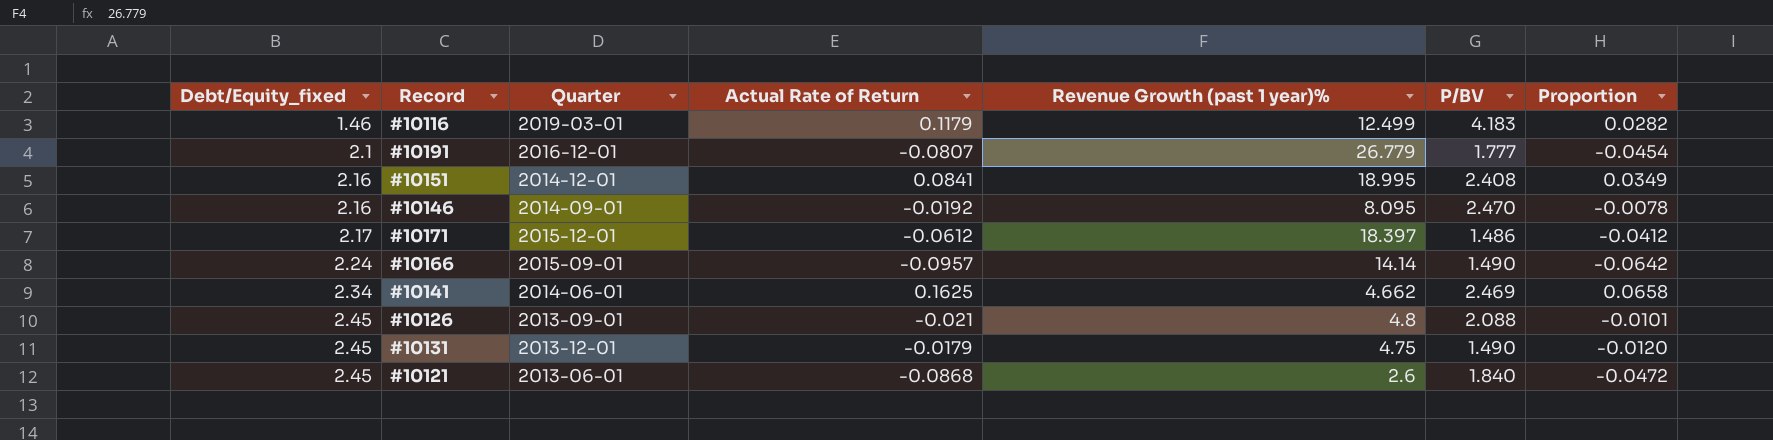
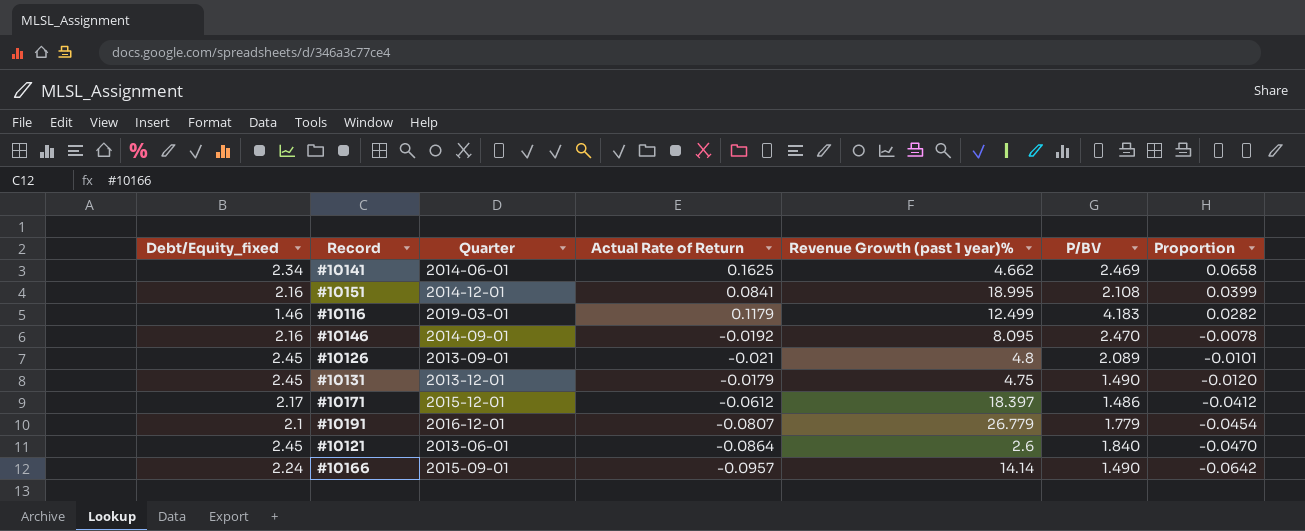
row order: Debt/Equity_fixed ascending -> Proportion descending
#10151 | P/BV: 2.408 -> 2.108
#10151 | Proportion: 0.0349 -> 0.0399
#10126 | P/BV: 2.088 -> 2.089
#10191 | P/BV: 1.777 -> 1.779
#10121 | Actual Rate of Return: -0.0868 -> -0.0864
#10121 | Proportion: -0.0472 -> -0.0470

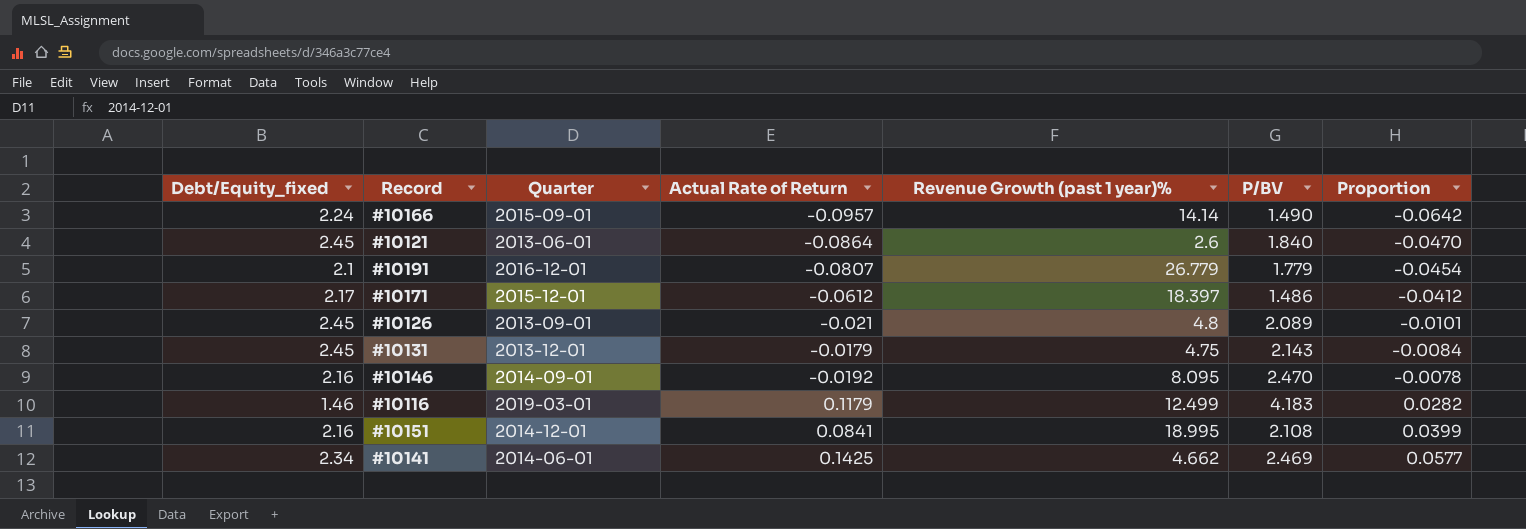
row order: Proportion descending -> Proportion ascending
#10131 | P/BV: 1.490 -> 2.143
#10131 | Proportion: -0.0120 -> -0.0084
#10141 | Actual Rate of Return: 0.1625 -> 0.1425
#10141 | Proportion: 0.0658 -> 0.0577

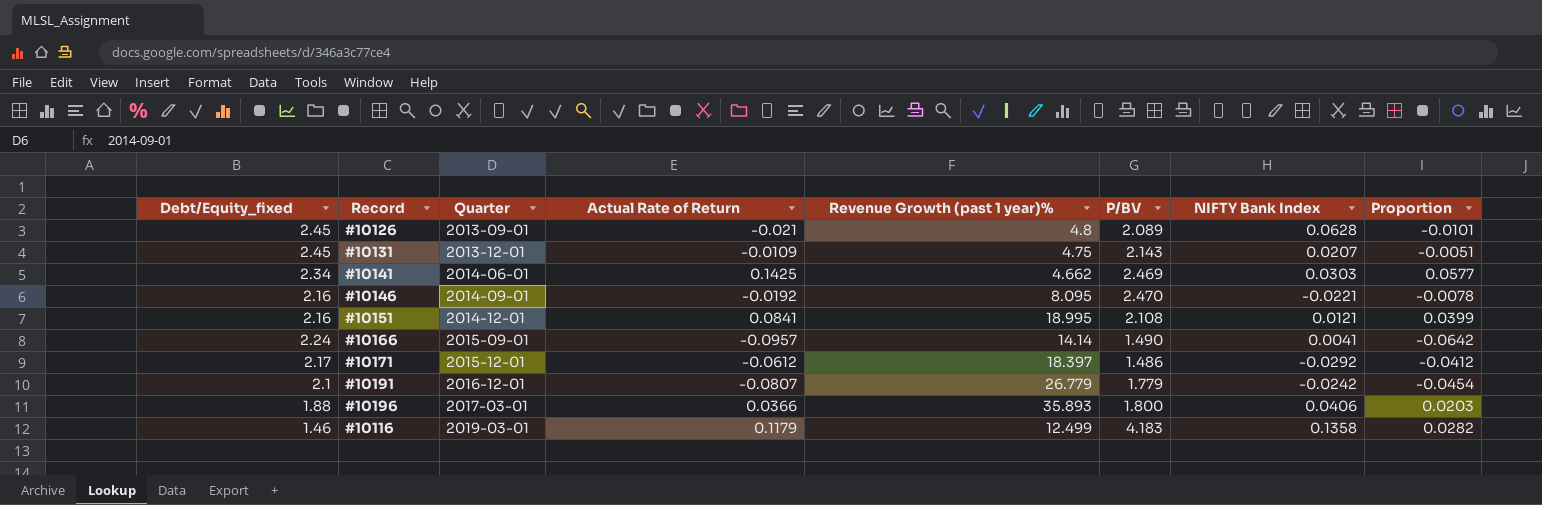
row order: Proportion ascending -> Quarter ascending
column NIFTY Bank Index | position: none -> 7
row #10121: 2.45 | 2013-06-01 | -0.0864 | 2.6 | 1.840 | -0.0470 -> none
#10131 | Actual Rate of Return: -0.0179 -> -0.0109
#10131 | Proportion: -0.0084 -> -0.0051
row #10196: none -> 1.88 | 2017-03-01 | 0.0366 | 35.893 | 1.800 | 0.0406 | 0.0203

